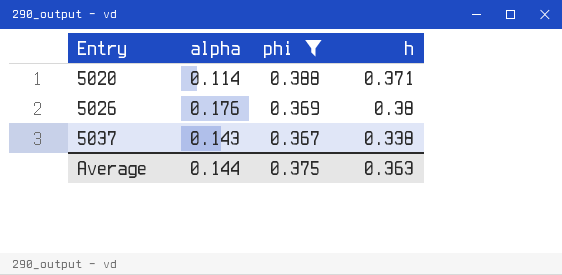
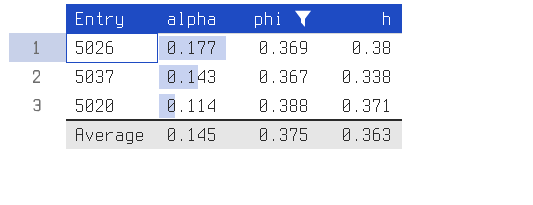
row order: Entry ascending -> alpha descending
5026 | alpha: 0.176 -> 0.177
Average | alpha: 0.144 -> 0.145

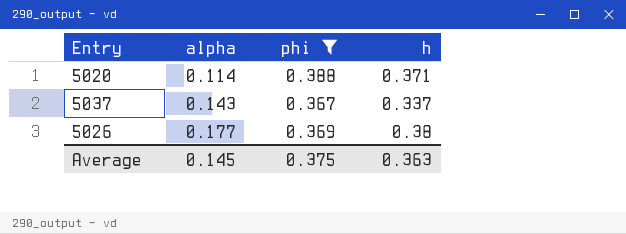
row order: alpha descending -> alpha ascending
5037 | h: 0.338 -> 0.337

